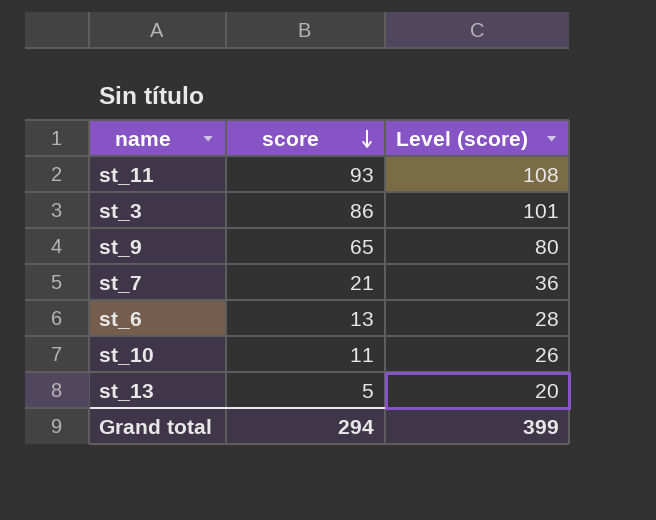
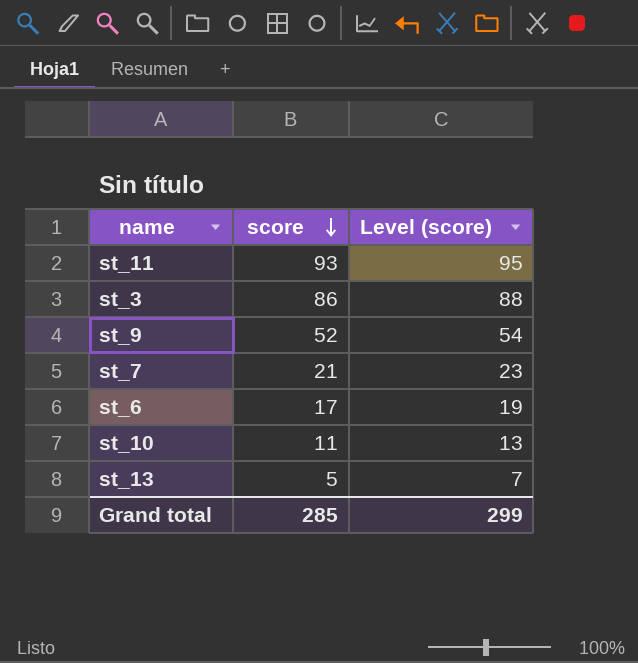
column Level (score) | formula: [score] + 15 -> [score] + 2
st_9 | score: 65 -> 52
st_6 | score: 13 -> 17
Grand total | score: 294 -> 285
Grand total | Level (score): 399 -> 299

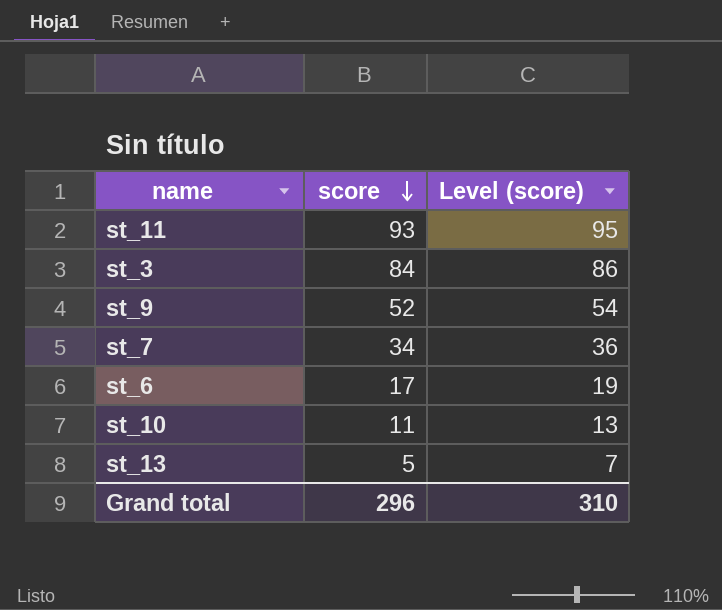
st_3 | score: 86 -> 84
st_3 | Level (score): 88 -> 86
st_7 | score: 21 -> 34
st_7 | Level (score): 23 -> 36
Grand total | score: 285 -> 296
Grand total | Level (score): 299 -> 310

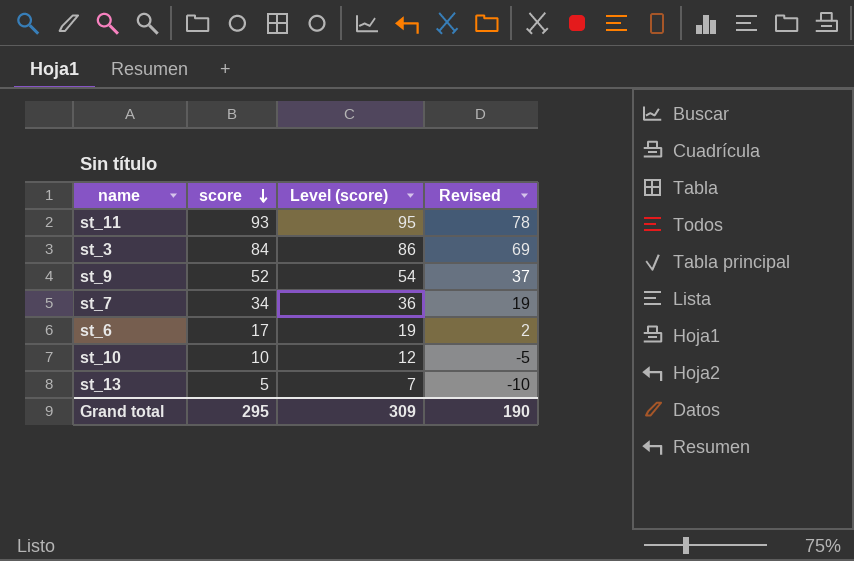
column Revised | formula: none -> [score] - 15
st_10 | score: 11 -> 10
st_10 | Level (score): 13 -> 12
Grand total | score: 296 -> 295
Grand total | Level (score): 310 -> 309

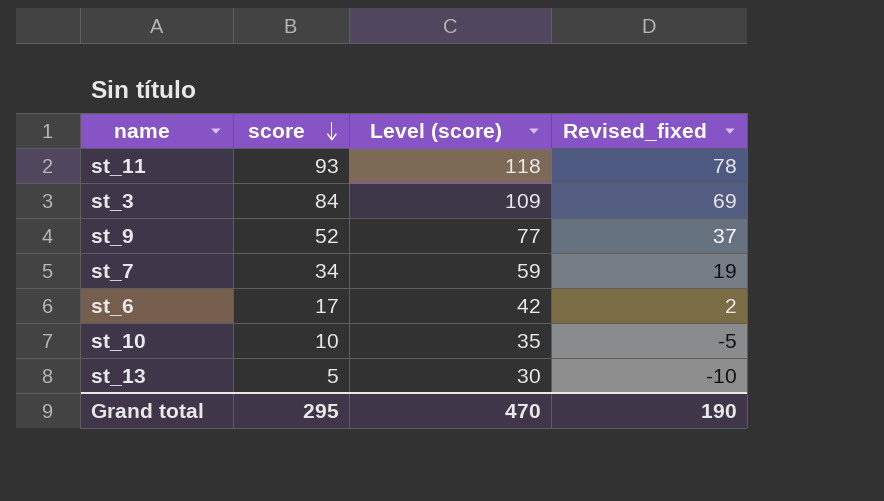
column Level (score) | formula: [score] + 2 -> [score] + 25
column name: Revised -> Revised_fixed
Grand total | Level (score): 309 -> 470

